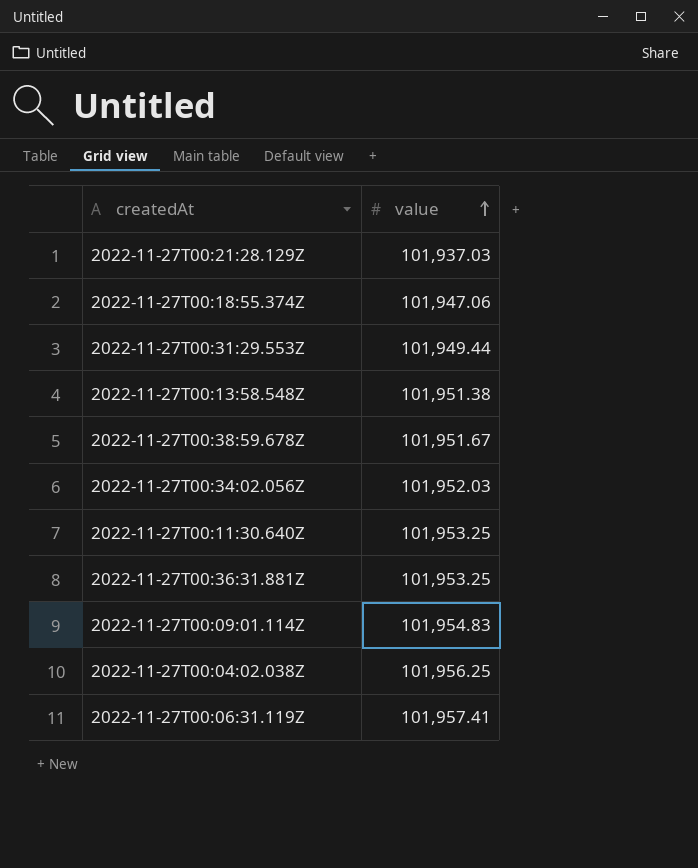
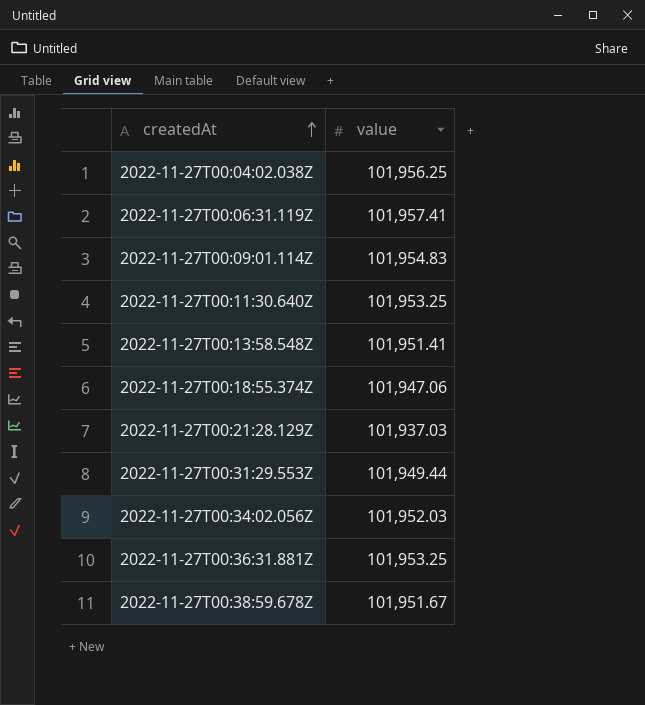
row order: value ascending -> createdAt ascending
2022-11-27T00:13:58.548Z | value: 101,951.38 -> 101,951.41

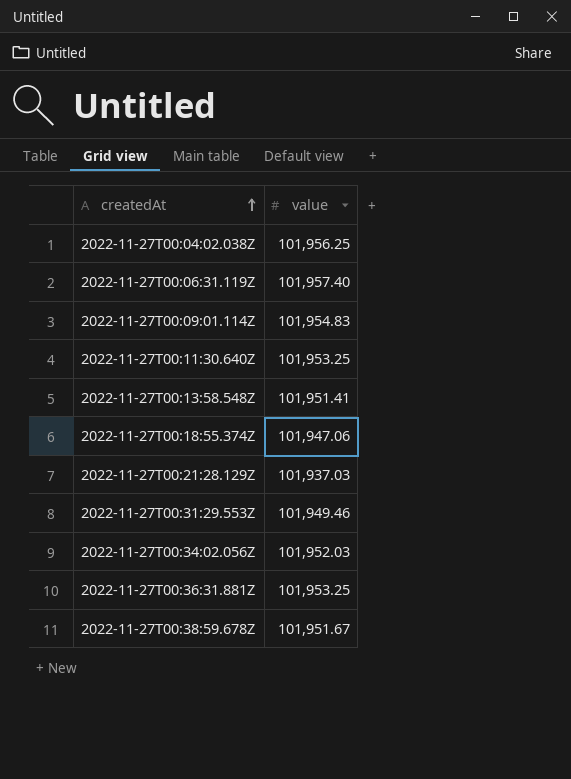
2022-11-27T00:06:31.119Z | value: 101,957.41 -> 101,957.40
2022-11-27T00:31:29.553Z | value: 101,949.44 -> 101,949.46

